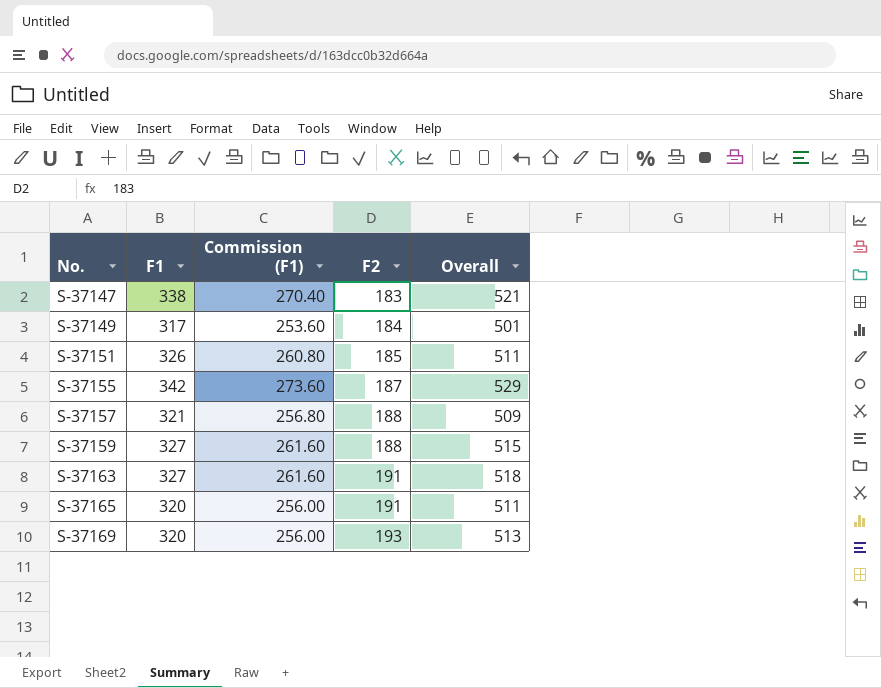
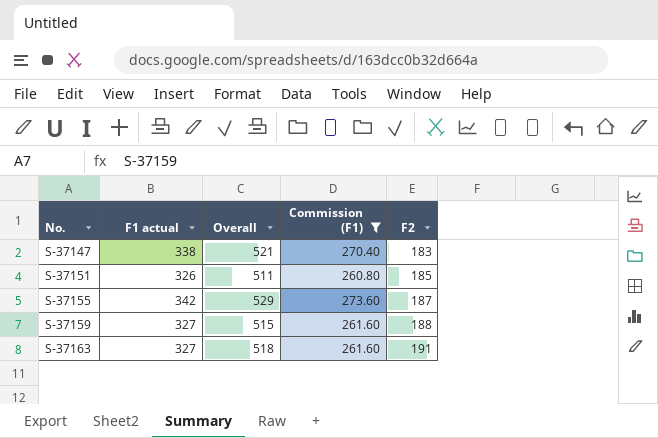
filter: none -> Commission (F1) >= 260.80
column name: F1 -> F1 actual
column Overall | position: 5 -> 3

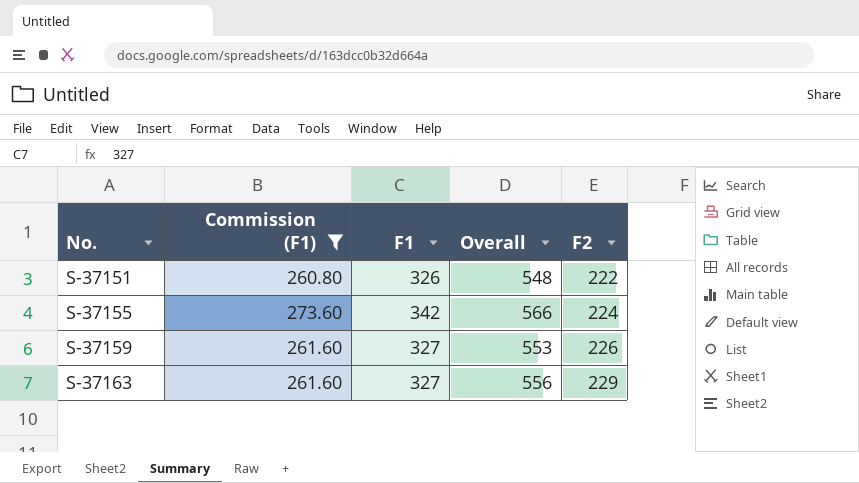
column Commission (F1) | position: 4 -> 2
column name: F1 actual -> F1
row S-37147: 338 | 521 | 270.40 | 183 -> none
S-37151 | Overall: 511 -> 548
S-37151 | F2: 185 -> 222
S-37155 | Overall: 529 -> 566
S-37155 | F2: 187 -> 224
S-37159 | Overall: 515 -> 553
S-37159 | F2: 188 -> 226
S-37163 | Overall: 518 -> 556
S-37163 | F2: 191 -> 229

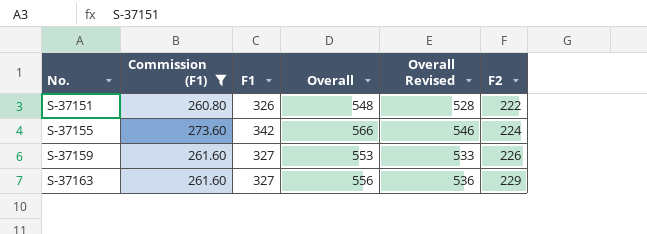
column Overall Revised | formula: none -> [Overall] - 20

